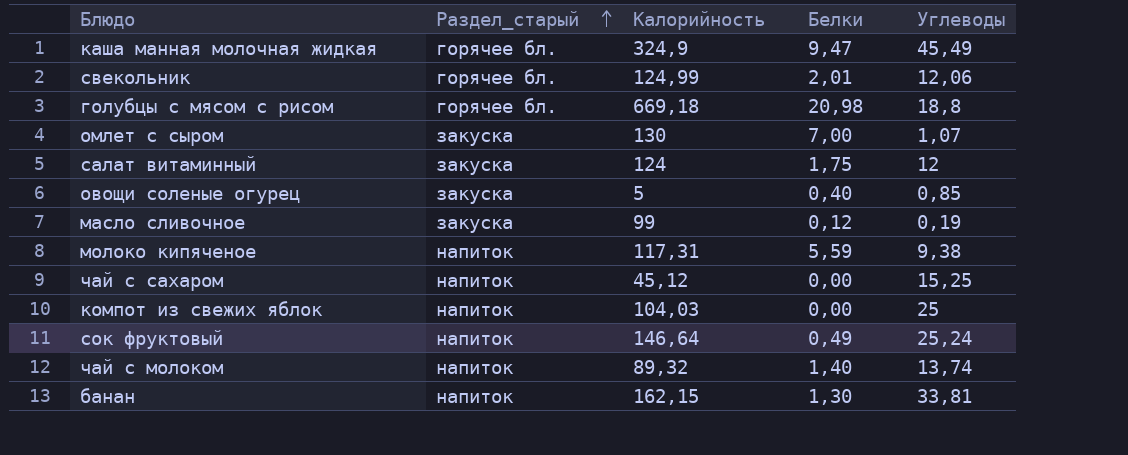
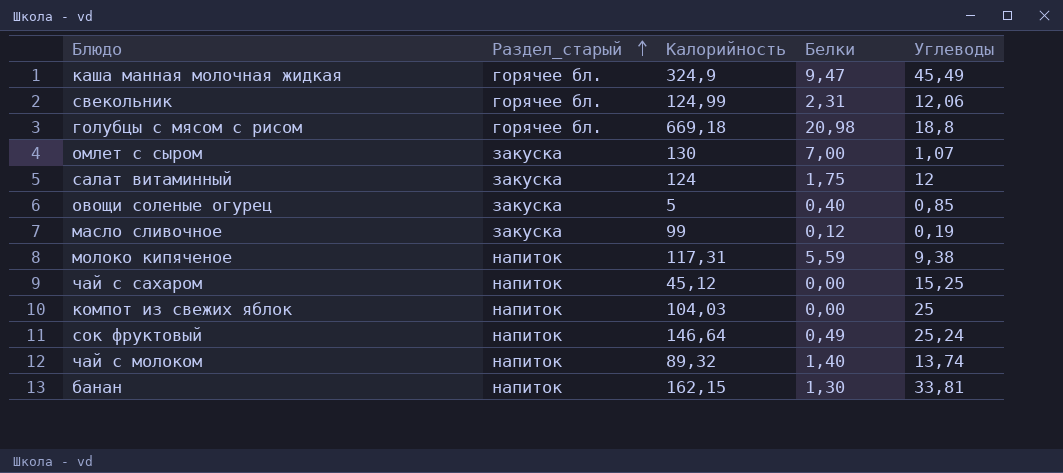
свекольник | Белки: 2,01 -> 2,31

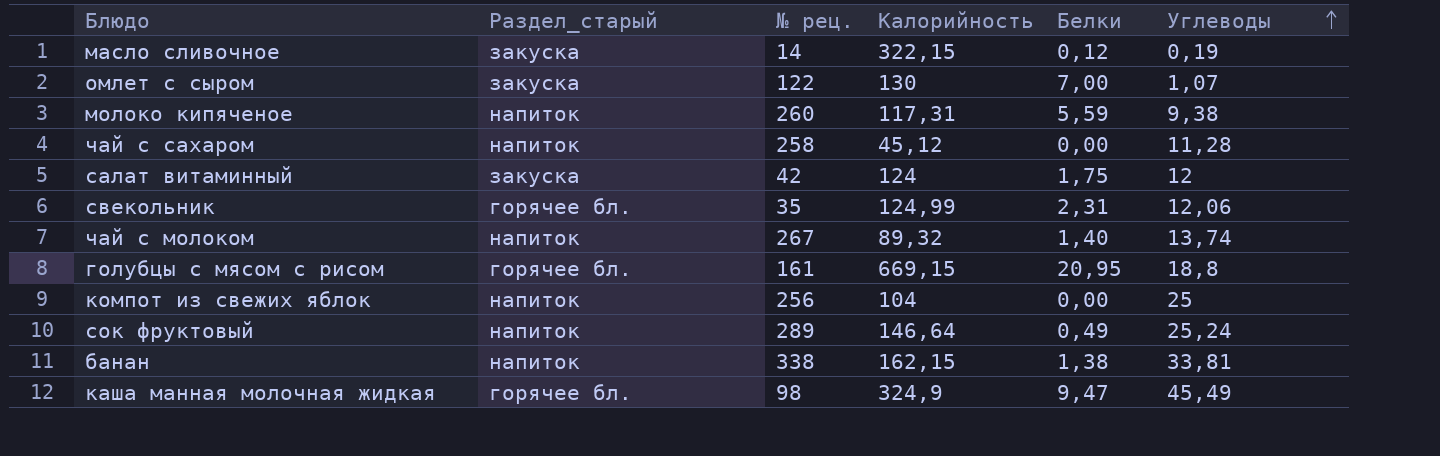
row order: Раздел_старый ascending -> Углеводы ascending
column № рец. | position: none -> 3
row овощи соленые огурец: закуска | 5 | 0,40 | 0,85 -> none
масло сливочное | Калорийность: 99 -> 322,15
чай с сахаром | Углеводы: 15,25 -> 11,28
голубцы с мясом с рисом | Калорийность: 669,18 -> 669,15
голубцы с мясом с рисом | Белки: 20,98 -> 20,95
компот из свежих яблок | Калорийность: 104,03 -> 104
банан | Белки: 1,30 -> 1,38

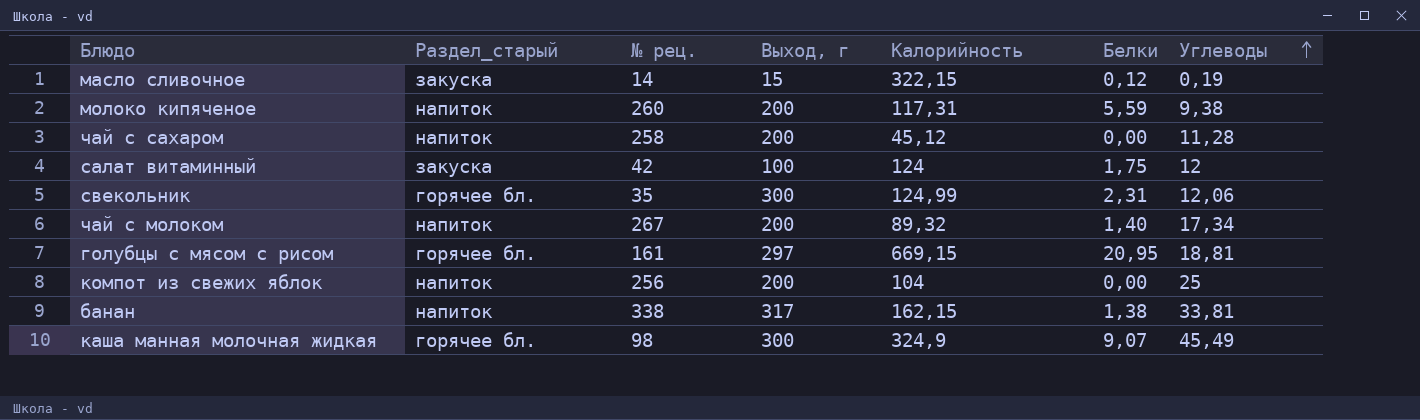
column Выход, г | position: none -> 4
row омлет с сыром: закуска | 122 | 130 | 7,00 | 1,07 -> none
row сок фруктовый: напиток | 289 | 146,64 | 0,49 | 25,24 -> none
чай с молоком | Углеводы: 13,74 -> 17,34
голубцы с мясом с рисом | Углеводы: 18,8 -> 18,81
каша манная молочная жидкая | Белки: 9,47 -> 9,07

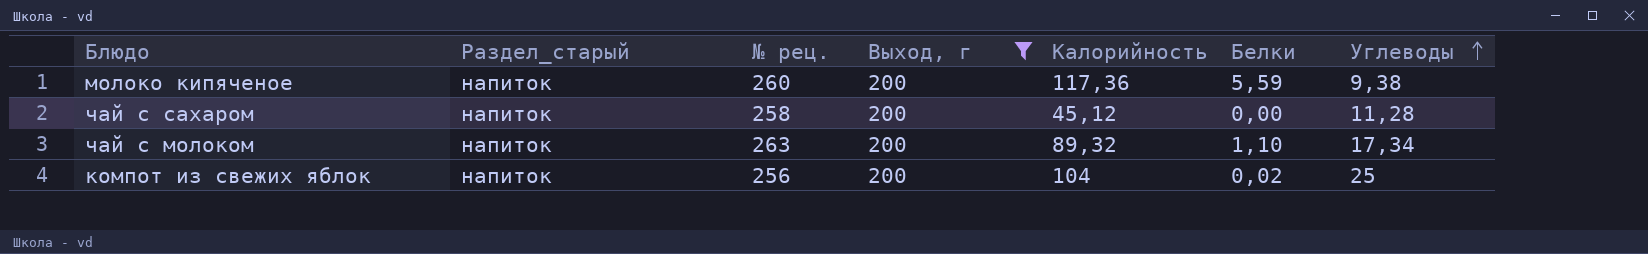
filter: none -> Выход, г = 200
молоко кипяченое | Калорийность: 117,31 -> 117,36
чай с молоком | № рец.: 267 -> 263
чай с молоком | Белки: 1,40 -> 1,10
компот из свежих яблок | Белки: 0,00 -> 0,02

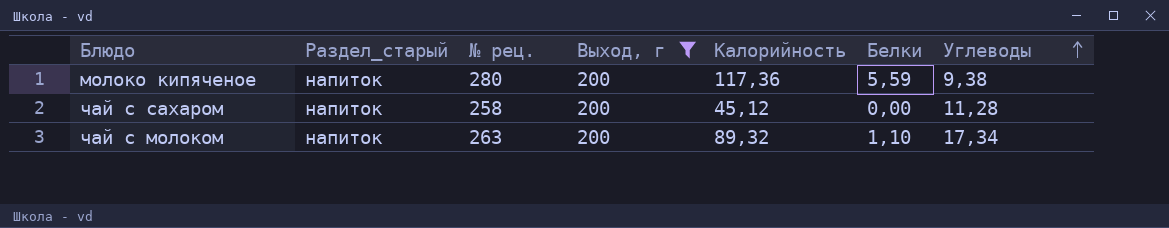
row компот из свежих яблок: напиток | 256 | 200 | 104 | 0,02 | 25 -> none
молоко кипяченое | № рец.: 260 -> 280

